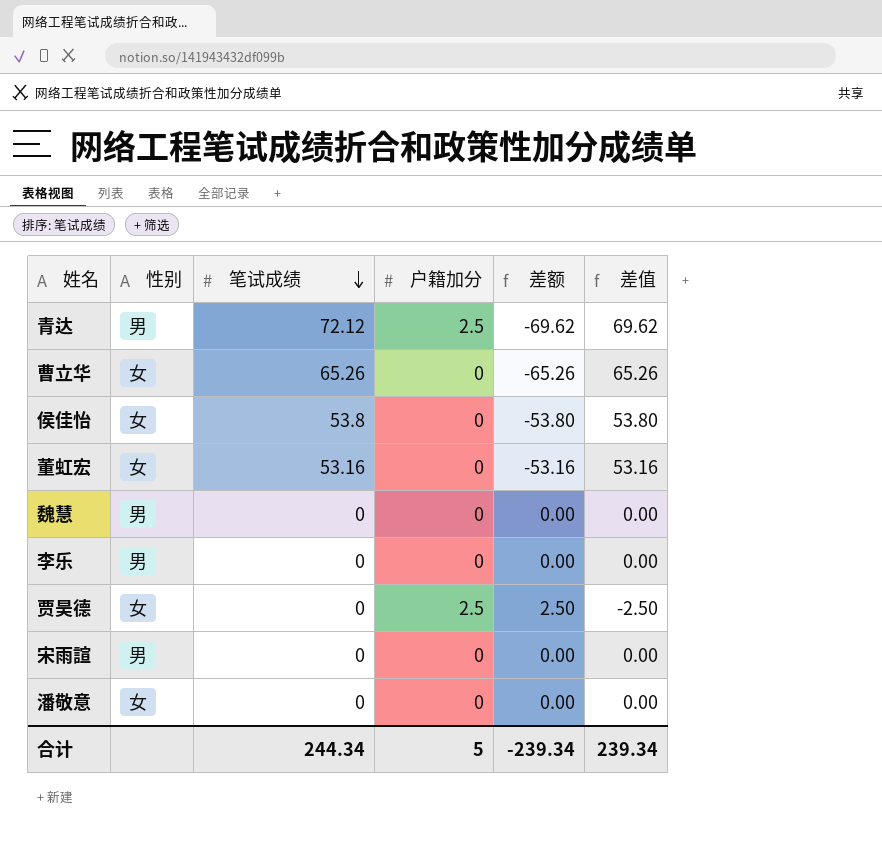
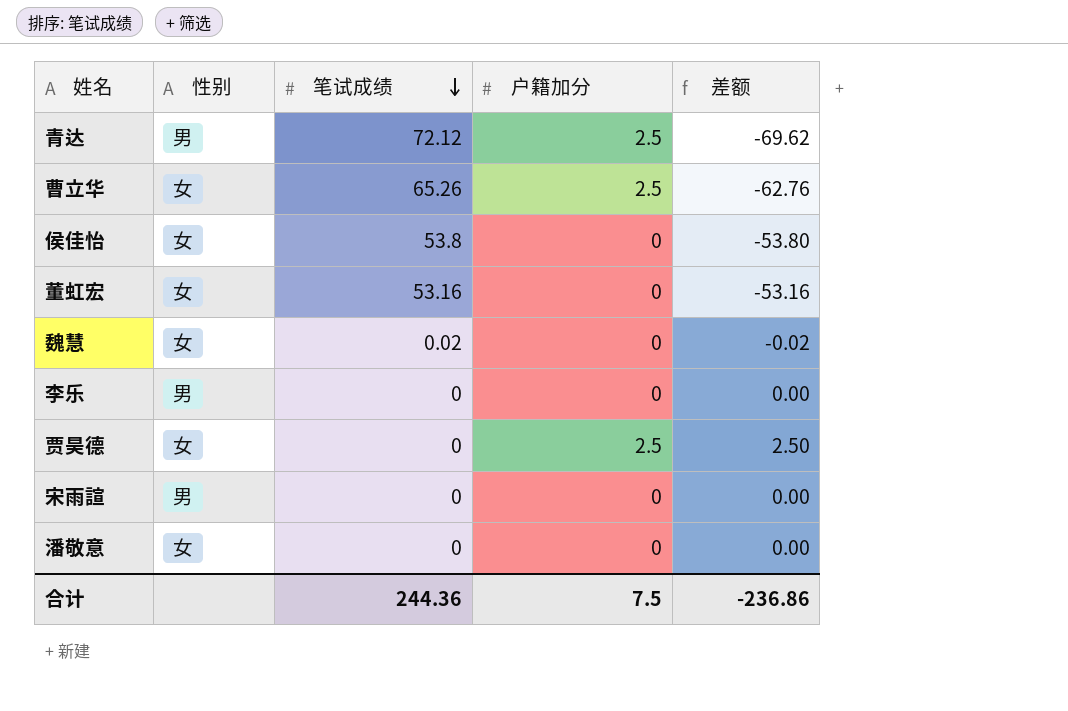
column 差值 | formula: [笔试成绩] - [户籍加分] -> none
曹立华 | 户籍加分: 0 -> 2.5
曹立华 | 差额: -65.26 -> -62.76
魏慧 | 性别: 男 -> 女
魏慧 | 笔试成绩: 0 -> 0.02
魏慧 | 差额: 0.00 -> -0.02
合计 | 笔试成绩: 244.34 -> 244.36
合计 | 户籍加分: 5 -> 7.5
合计 | 差额: -239.34 -> -236.86

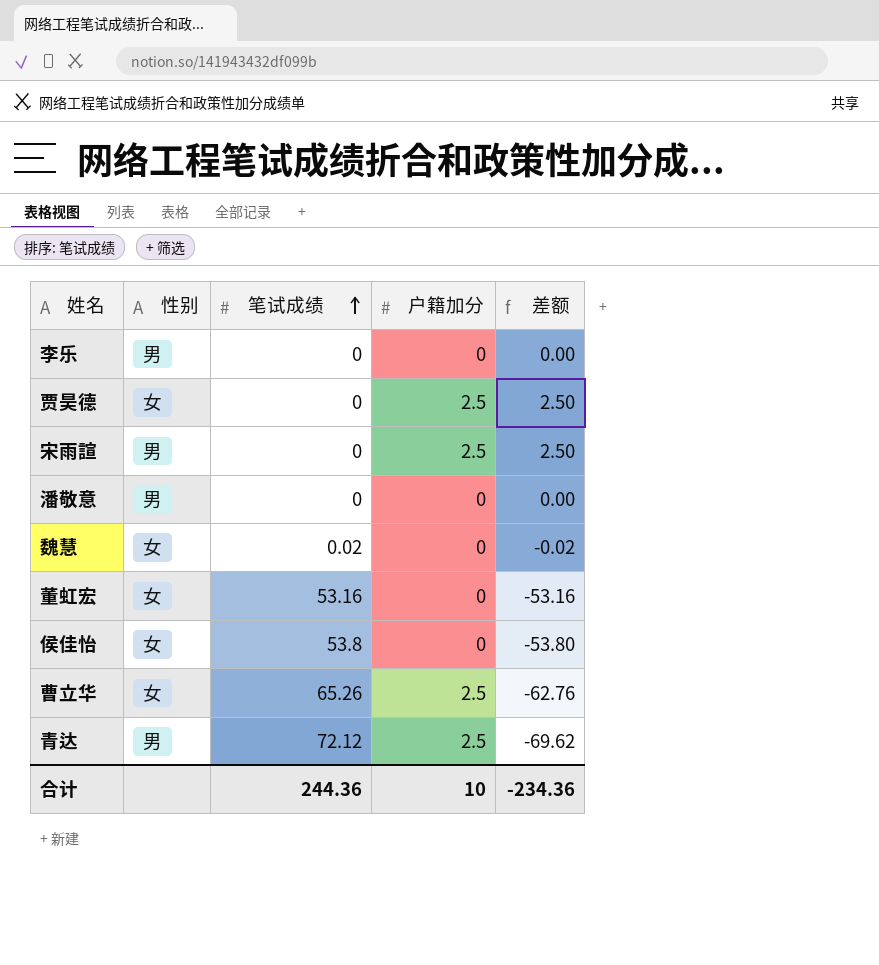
row order: 笔试成绩 descending -> 笔试成绩 ascending
宋雨諠 | 户籍加分: 0 -> 2.5
宋雨諠 | 差额: 0.00 -> 2.50
潘敬意 | 性别: 女 -> 男
合计 | 户籍加分: 7.5 -> 10
合计 | 差额: -236.86 -> -234.36

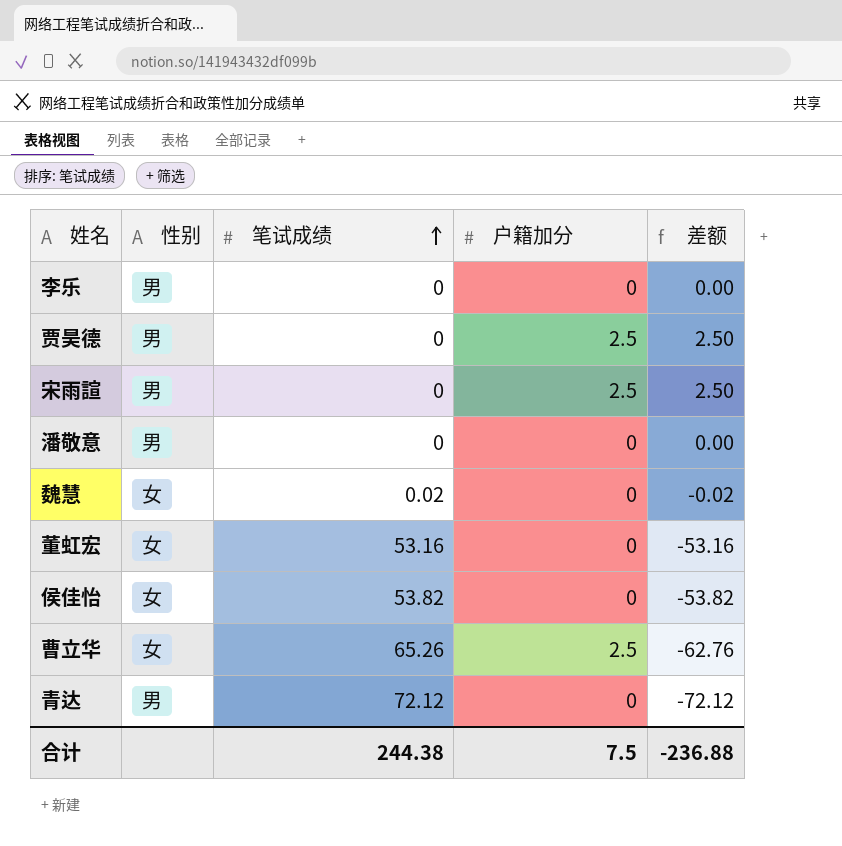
贾昊德 | 性别: 女 -> 男
侯佳怡 | 笔试成绩: 53.8 -> 53.82
侯佳怡 | 差额: -53.80 -> -53.82
青达 | 户籍加分: 2.5 -> 0
青达 | 差额: -69.62 -> -72.12
合计 | 笔试成绩: 244.36 -> 244.38
合计 | 户籍加分: 10 -> 7.5
合计 | 差额: -234.36 -> -236.88

